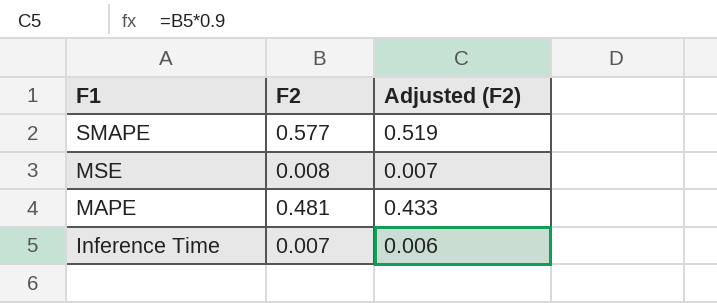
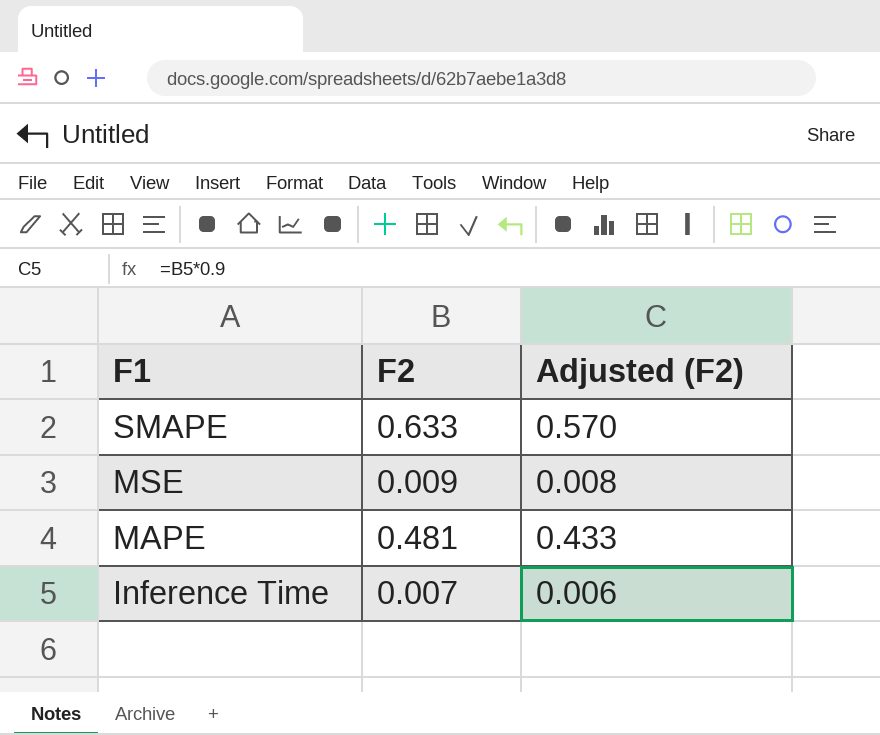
SMAPE | F2: 0.577 -> 0.633
SMAPE | Adjusted (F2): 0.519 -> 0.570
MSE | F2: 0.008 -> 0.009
MSE | Adjusted (F2): 0.007 -> 0.008

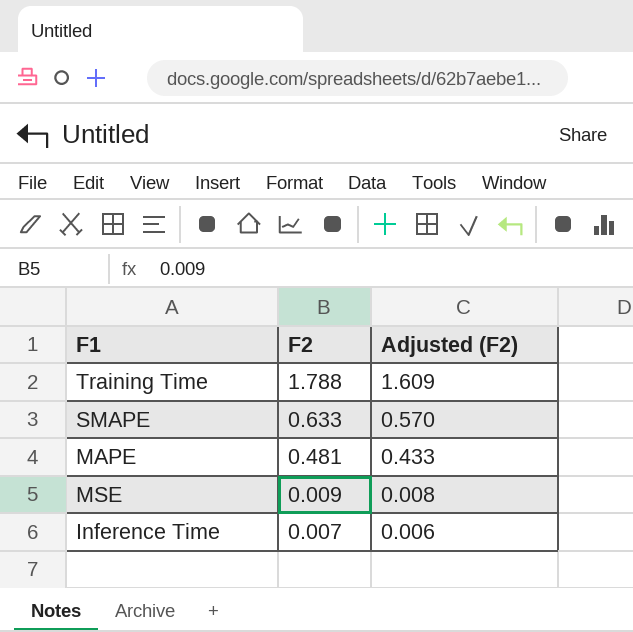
row order: F1 descending -> F2 descending
row Training Time: none -> 1.788 | 1.609

